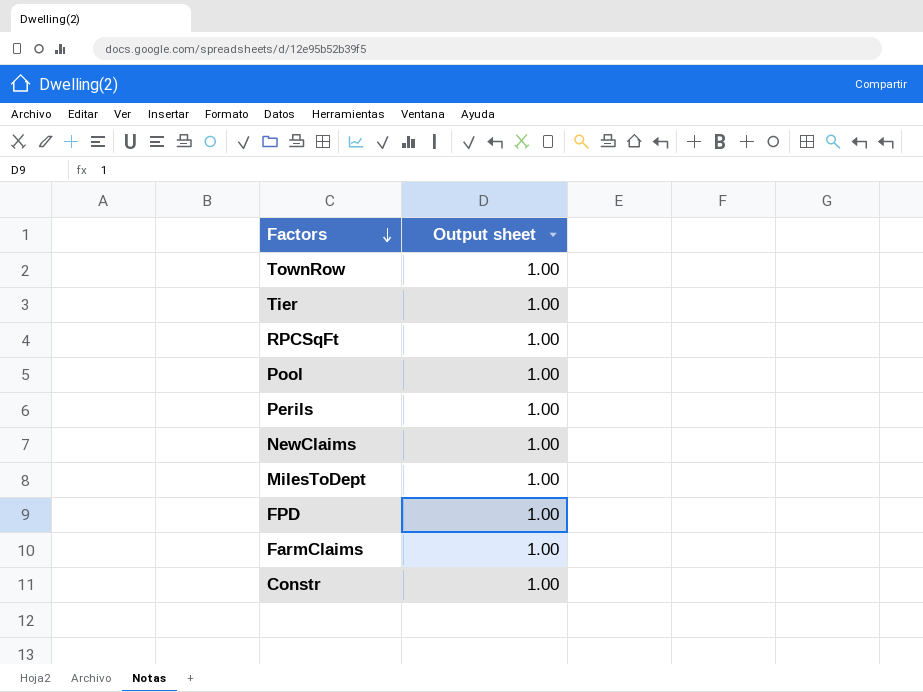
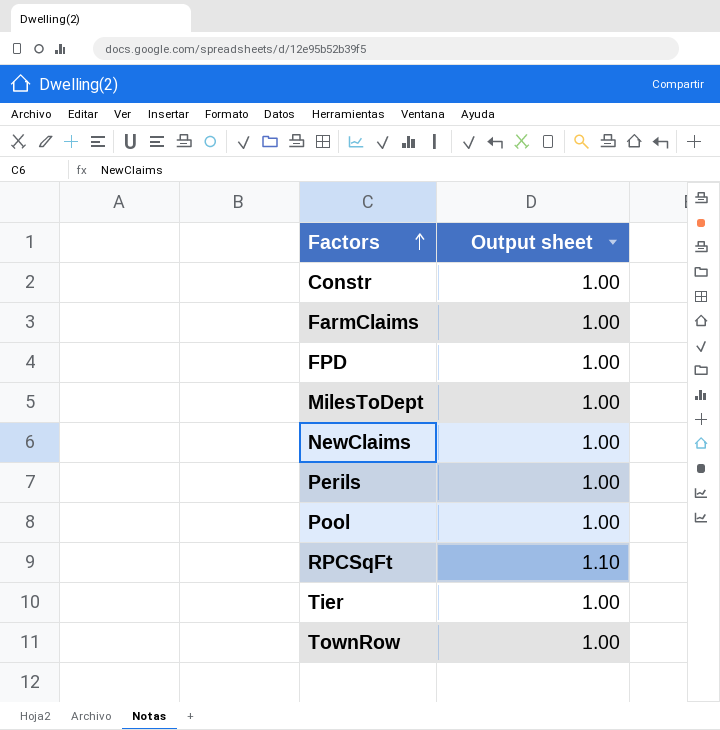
row order: Factors descending -> Factors ascending
RPCSqFt | Output sheet: 1.00 -> 1.10

